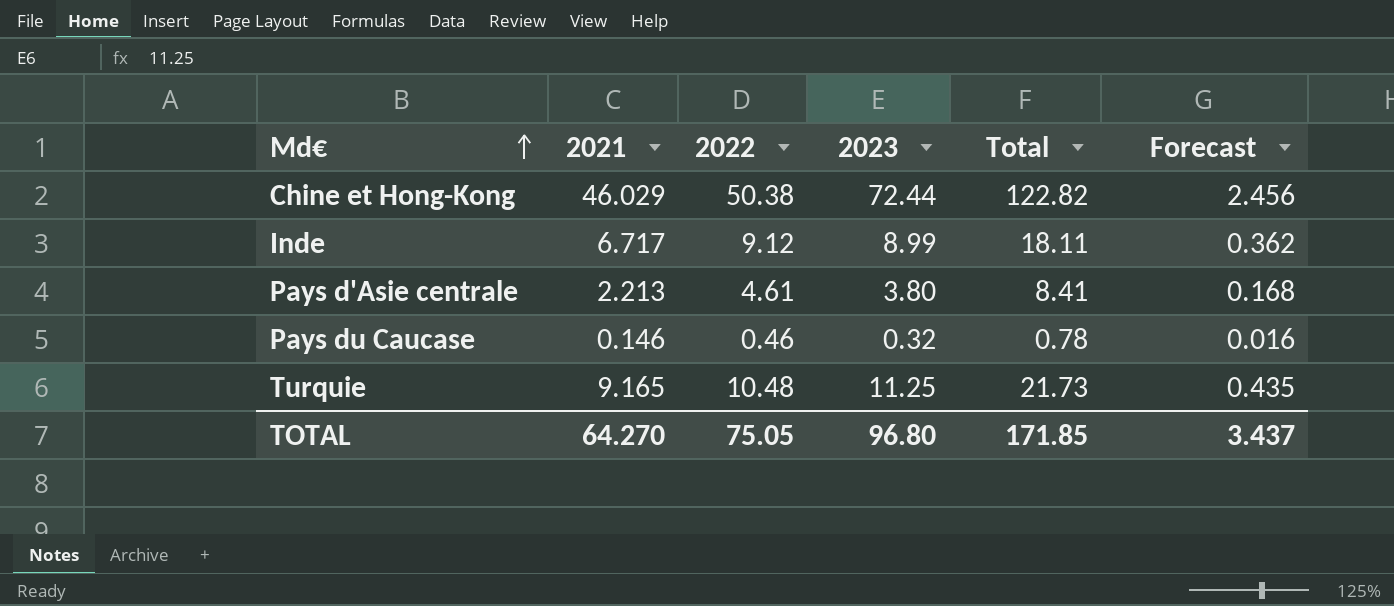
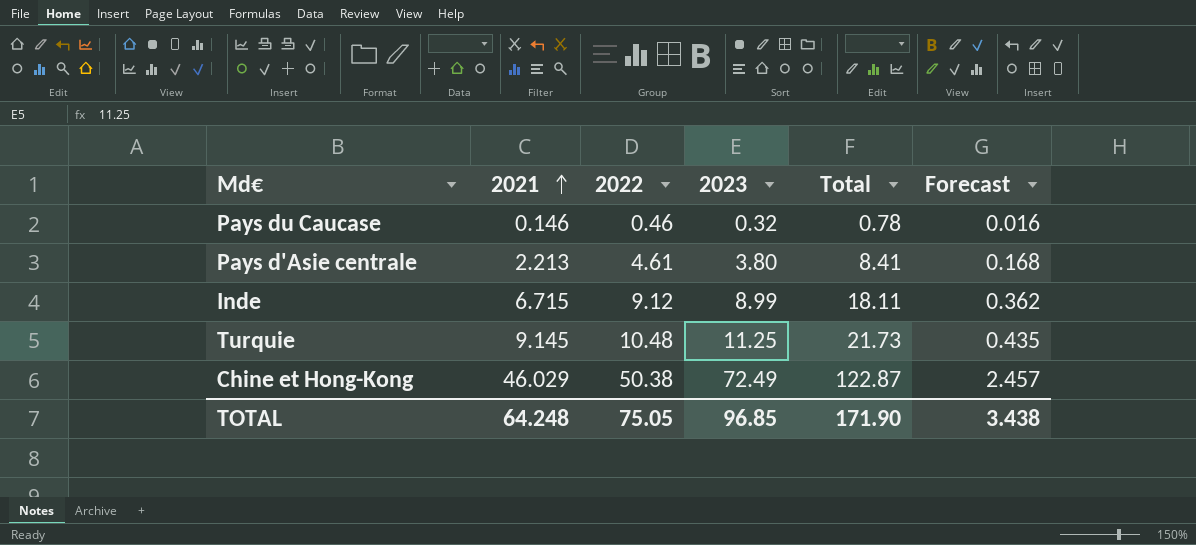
row order: Md€ ascending -> 2021 ascending
Inde | 2021: 6.717 -> 6.715
Turquie | 2021: 9.165 -> 9.145
Chine et Hong-Kong | 2023: 72.44 -> 72.49
Chine et Hong-Kong | Total: 122.82 -> 122.87
Chine et Hong-Kong | Forecast: 2.456 -> 2.457
TOTAL | 2021: 64.270 -> 64.248
TOTAL | 2023: 96.80 -> 96.85
TOTAL | Total: 171.85 -> 171.90
TOTAL | Forecast: 3.437 -> 3.438

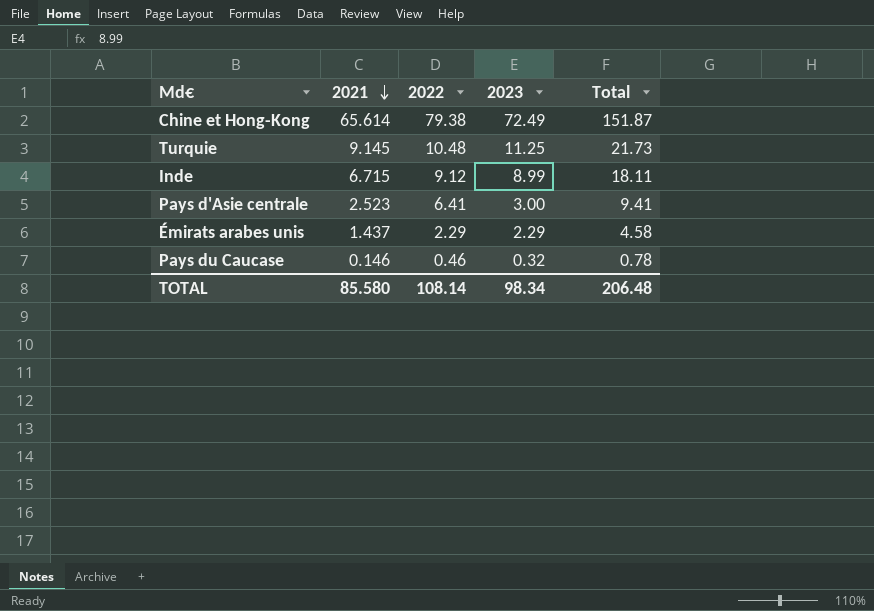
row order: 2021 ascending -> 2021 descending
column Forecast | formula: [Total] * 0.02 -> none
Chine et Hong-Kong | 2021: 46.029 -> 65.614
Chine et Hong-Kong | 2022: 50.38 -> 79.38
Chine et Hong-Kong | Total: 122.87 -> 151.87
Pays d'Asie centrale | 2021: 2.213 -> 2.523
Pays d'Asie centrale | 2022: 4.61 -> 6.41
Pays d'Asie centrale | 2023: 3.80 -> 3.00
Pays d'Asie centrale | Total: 8.41 -> 9.41
row Émirats arabes unis: none -> 1.437 | 2.29 | 2.29 | 4.58
TOTAL | 2021: 64.248 -> 85.580
TOTAL | 2022: 75.05 -> 108.14
TOTAL | 2023: 96.85 -> 98.34
TOTAL | Total: 171.90 -> 206.48

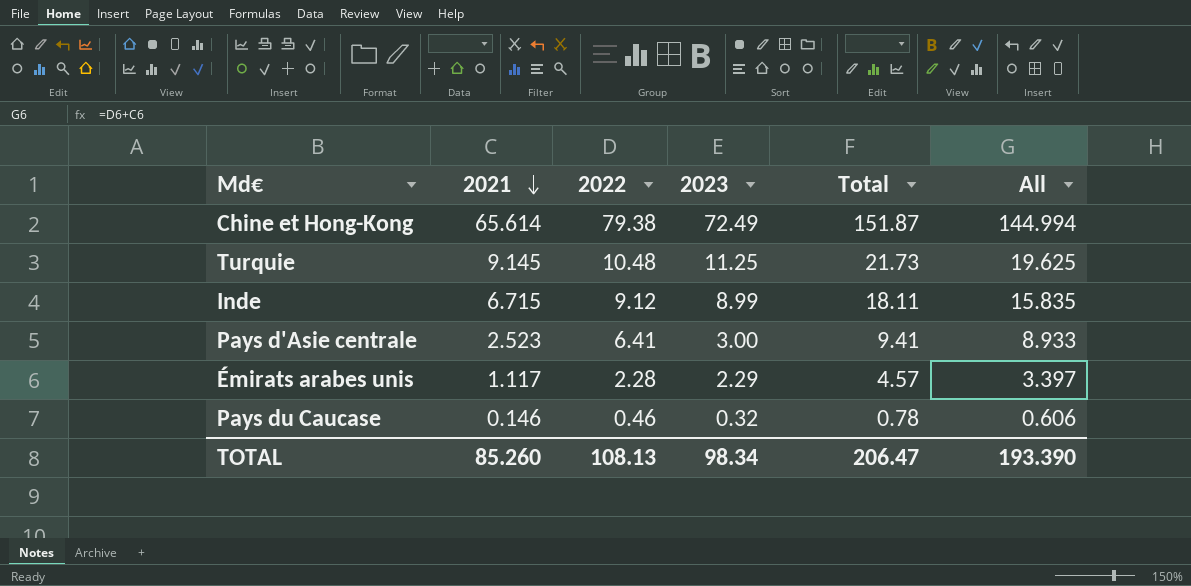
column All | formula: none -> [2021] + [2022]
Émirats arabes unis | 2021: 1.437 -> 1.117
Émirats arabes unis | 2022: 2.29 -> 2.28
Émirats arabes unis | Total: 4.58 -> 4.57
TOTAL | 2021: 85.580 -> 85.260
TOTAL | 2022: 108.14 -> 108.13
TOTAL | Total: 206.48 -> 206.47

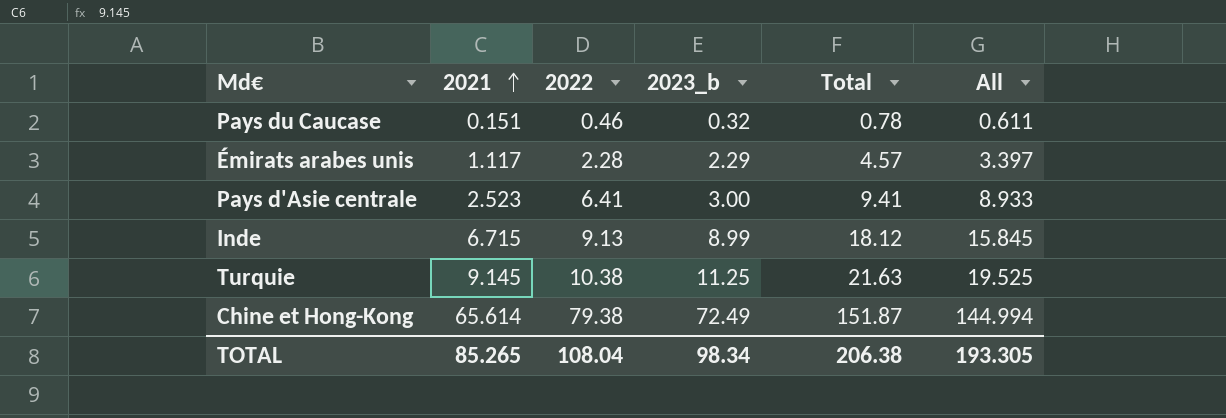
row order: 2021 descending -> 2021 ascending
column name: 2023 -> 2023_b
Pays du Caucase | 2021: 0.146 -> 0.151
Pays du Caucase | All: 0.606 -> 0.611
Inde | 2022: 9.12 -> 9.13
Inde | Total: 18.11 -> 18.12
Inde | All: 15.835 -> 15.845
Turquie | 2022: 10.48 -> 10.38
Turquie | Total: 21.73 -> 21.63
Turquie | All: 19.625 -> 19.525
TOTAL | 2021: 85.260 -> 85.265
TOTAL | 2022: 108.13 -> 108.04
TOTAL | Total: 206.47 -> 206.38
TOTAL | All: 193.390 -> 193.305

